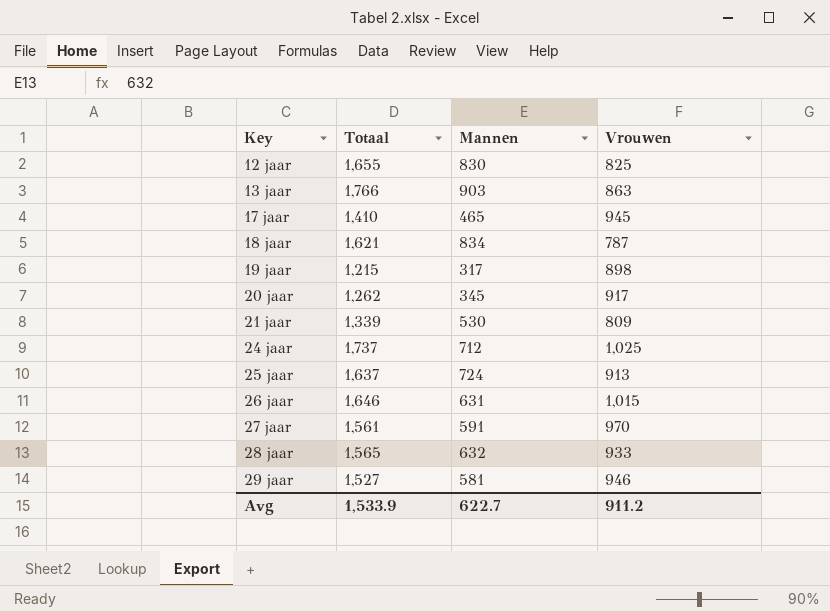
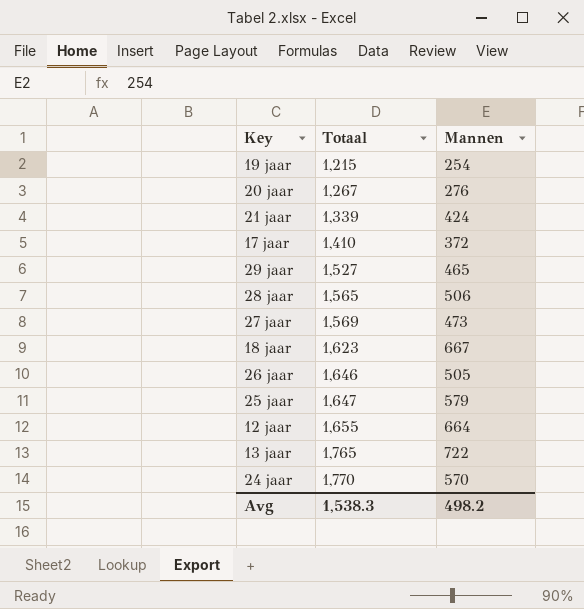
row order: Key ascending -> Totaal ascending
column Vrouwen | formula: [Totaal] - [Mannen] -> none
19 jaar | Mannen: 317 -> 254
20 jaar | Totaal: 1,262 -> 1,267
20 jaar | Mannen: 345 -> 276
21 jaar | Mannen: 530 -> 424
17 jaar | Mannen: 465 -> 372
29 jaar | Mannen: 581 -> 465
28 jaar | Mannen: 632 -> 506
27 jaar | Totaal: 1,561 -> 1,569
27 jaar | Mannen: 591 -> 473
18 jaar | Totaal: 1,621 -> 1,623
18 jaar | Mannen: 834 -> 667
26 jaar | Mannen: 631 -> 505
25 jaar | Totaal: 1,637 -> 1,647
25 jaar | Mannen: 724 -> 579
12 jaar | Mannen: 830 -> 664
13 jaar | Totaal: 1,766 -> 1,765
13 jaar | Mannen: 903 -> 722
24 jaar | Totaal: 1,737 -> 1,770
24 jaar | Mannen: 712 -> 570
Avg | Totaal: 1,533.9 -> 1,538.3
Avg | Mannen: 622.7 -> 498.2

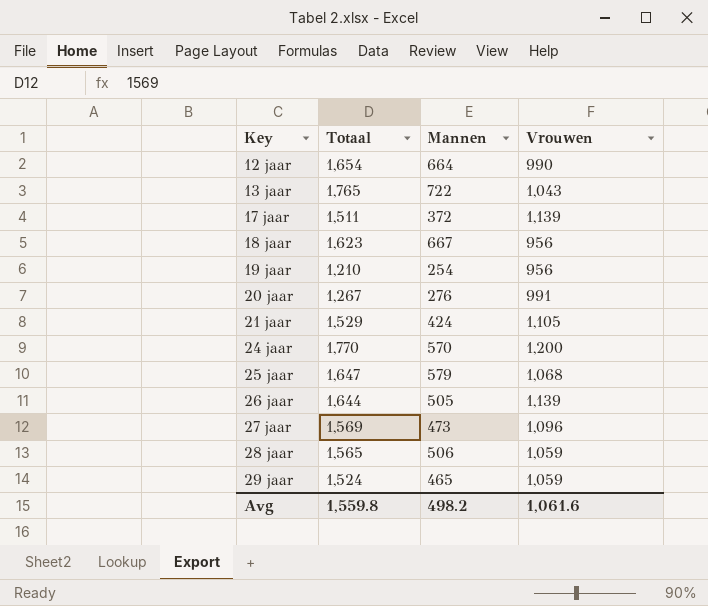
row order: Totaal ascending -> Key ascending
column Vrouwen | formula: none -> [Totaal] - [Mannen]
12 jaar | Totaal: 1,655 -> 1,654
17 jaar | Totaal: 1,410 -> 1,511
19 jaar | Totaal: 1,215 -> 1,210
21 jaar | Totaal: 1,339 -> 1,529
26 jaar | Totaal: 1,646 -> 1,644
29 jaar | Totaal: 1,527 -> 1,524
Avg | Totaal: 1,538.3 -> 1,559.8

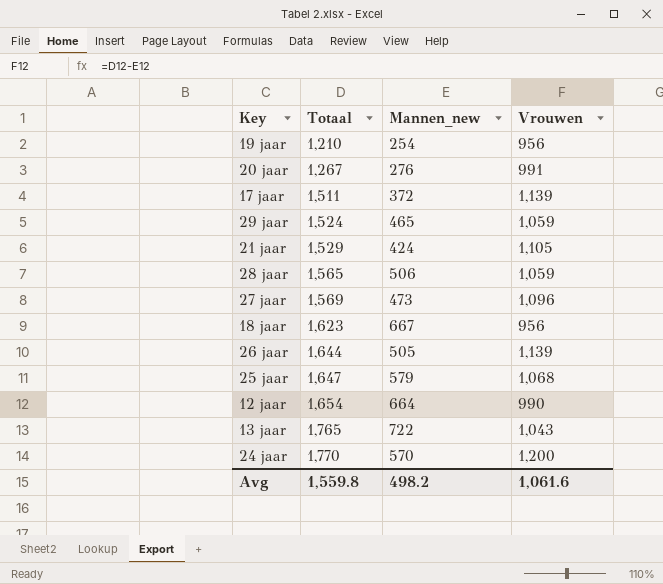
row order: Key ascending -> Totaal ascending
column name: Mannen -> Mannen_new

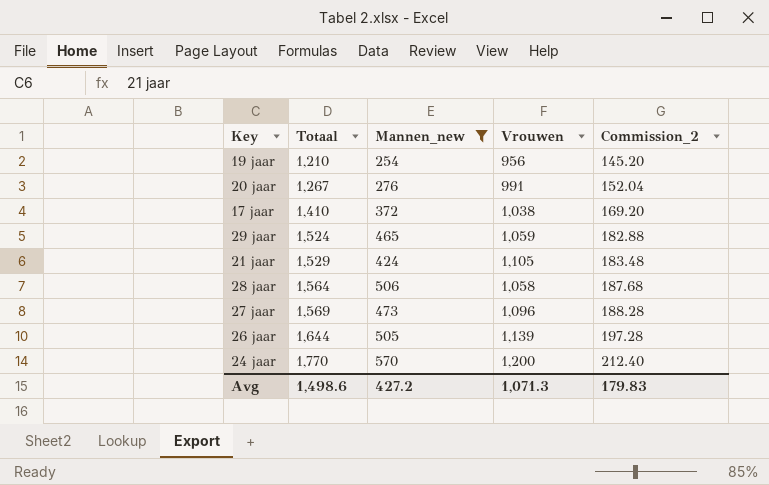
filter: none -> Mannen_new <= 570
column Commission_2 | formula: none -> [Totaal] * 0.12
17 jaar | Totaal: 1,511 -> 1,410
17 jaar | Vrouwen: 1,139 -> 1,038
28 jaar | Totaal: 1,565 -> 1,564
28 jaar | Vrouwen: 1,059 -> 1,058
Avg | Totaal: 1,559.8 -> 1,498.6
Avg | Mannen_new: 498.2 -> 427.2
Avg | Vrouwen: 1,061.6 -> 1,071.3

